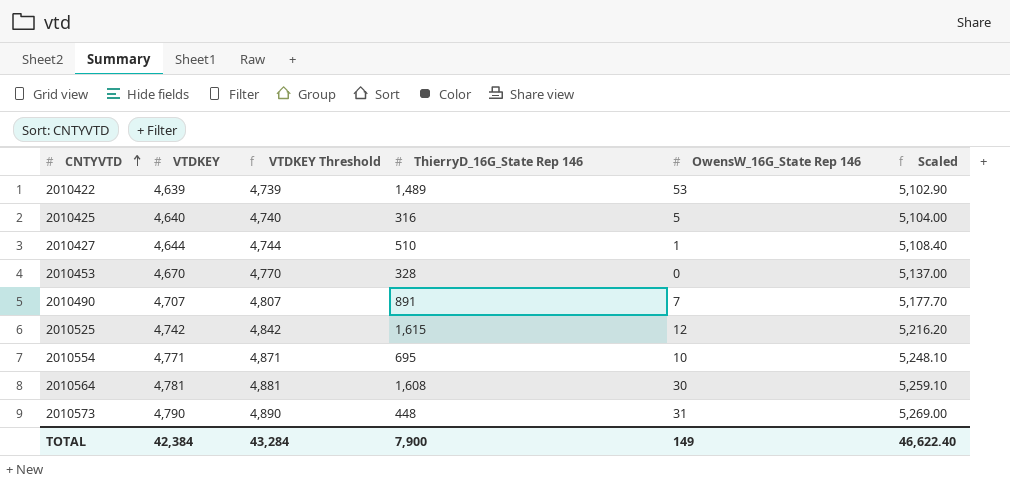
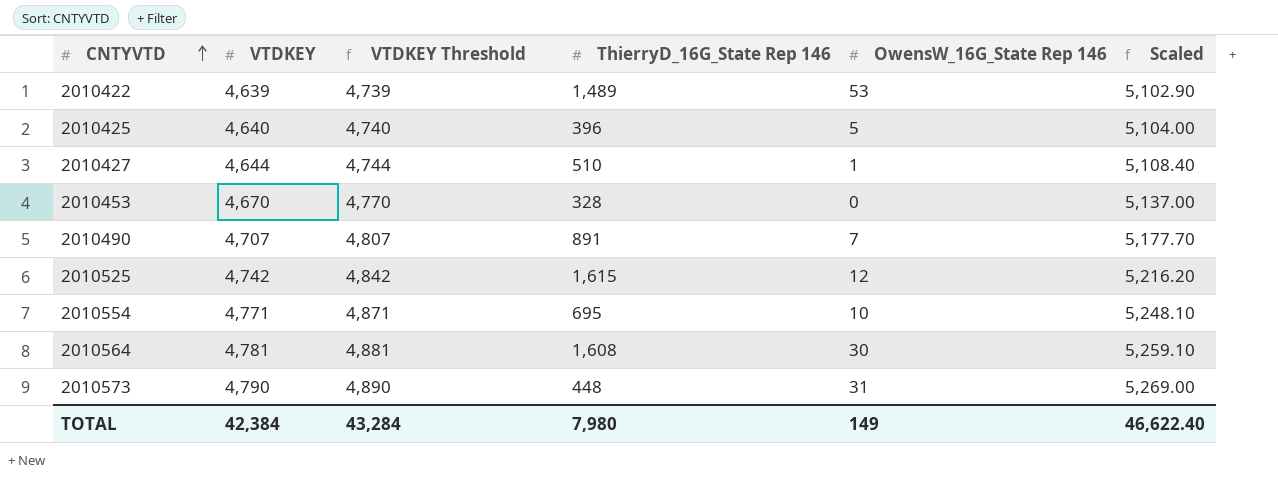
2010425 | ThierryD_16G_State Rep 146: 316 -> 396
TOTAL | ThierryD_16G_State Rep 146: 7,900 -> 7,980

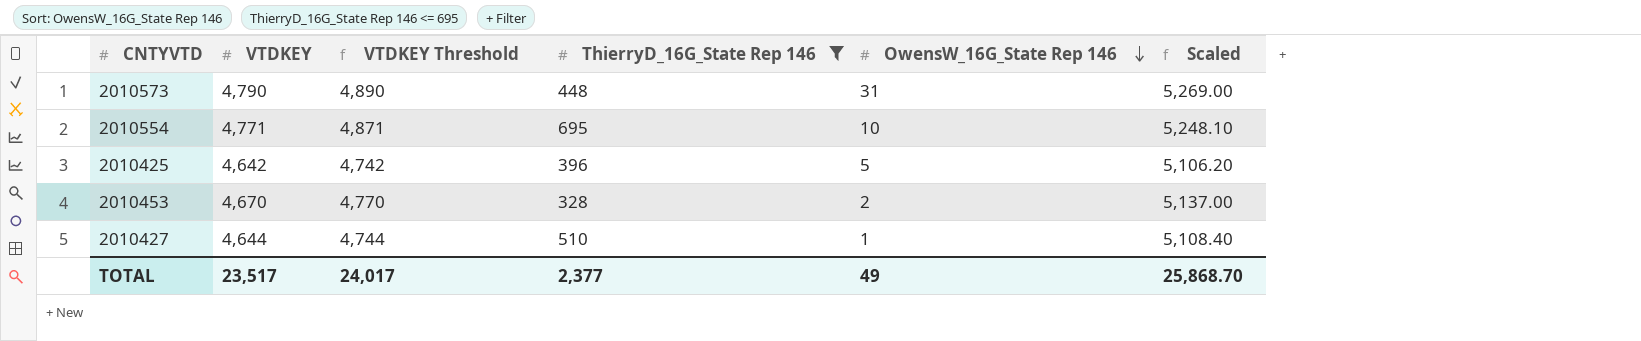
filter: none -> ThierryD_16G_State Rep 146 <= 695
row order: CNTYVTD ascending -> OwensW_16G_State Rep 146 descending
2010425 | VTDKEY: 4,640 -> 4,642
2010425 | VTDKEY Threshold: 4,740 -> 4,742
2010425 | Scaled: 5,104.00 -> 5,106.20
2010453 | OwensW_16G_State Rep 146: 0 -> 2
TOTAL | VTDKEY: 42,384 -> 23,517
TOTAL | VTDKEY Threshold: 43,284 -> 24,017
TOTAL | ThierryD_16G_State Rep 146: 7,980 -> 2,377
TOTAL | OwensW_16G_State Rep 146: 149 -> 49
TOTAL | Scaled: 46,622.40 -> 25,868.70

